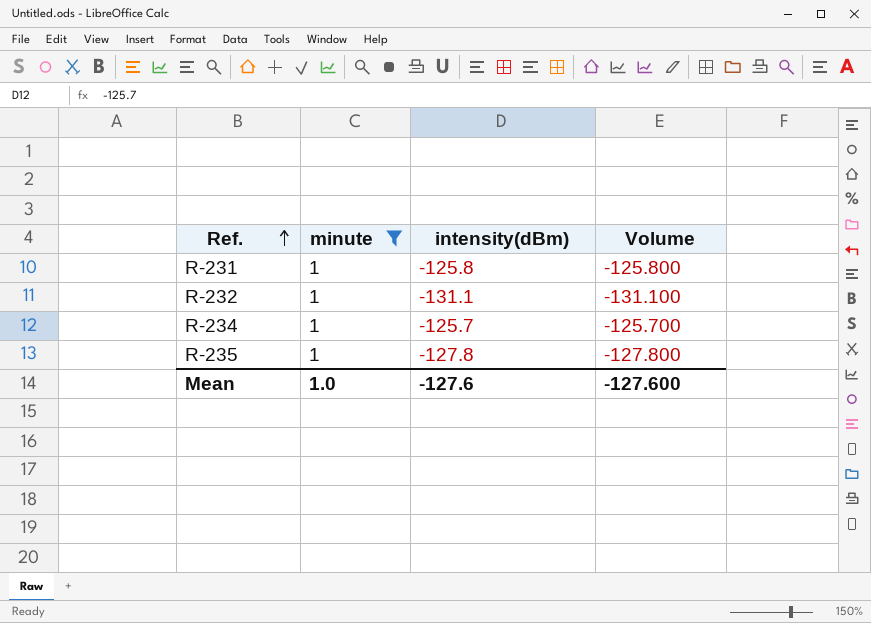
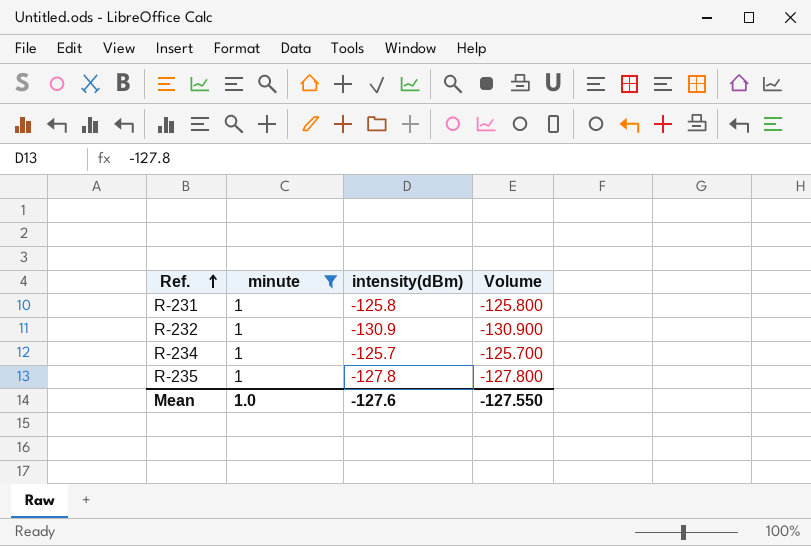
R-232 | intensity(dBm): -131.1 -> -130.9
R-232 | Volume: -131.100 -> -130.900
Mean | Volume: -127.600 -> -127.550

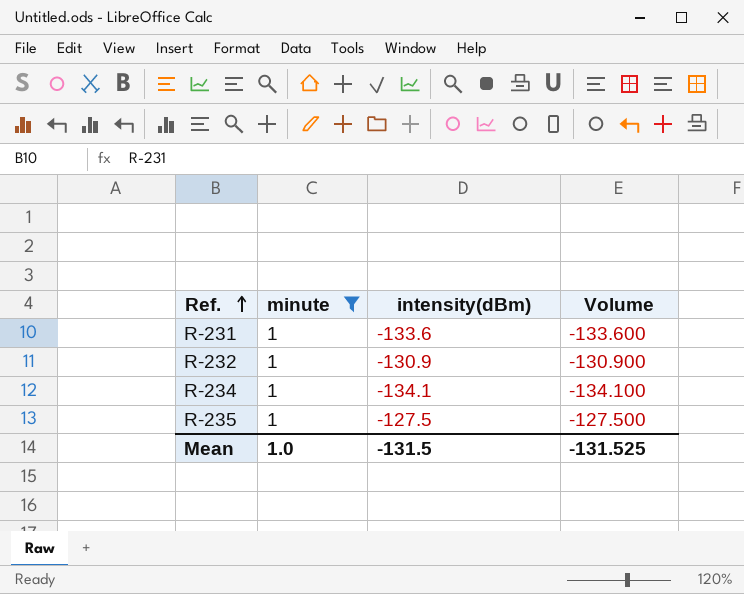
R-231 | intensity(dBm): -125.8 -> -133.6
R-231 | Volume: -125.800 -> -133.600
R-234 | intensity(dBm): -125.7 -> -134.1
R-234 | Volume: -125.700 -> -134.100
R-235 | intensity(dBm): -127.8 -> -127.5
R-235 | Volume: -127.800 -> -127.500
Mean | intensity(dBm): -127.6 -> -131.5
Mean | Volume: -127.550 -> -131.525

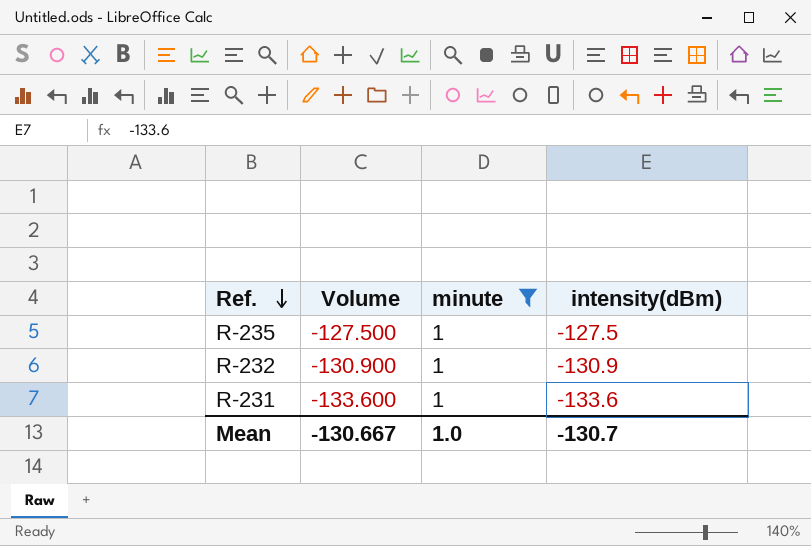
row order: Ref. ascending -> Ref. descending
column Volume | position: 4 -> 2
row R-234: 1 | -134.1 | -134.100 -> none
Mean | Volume: -131.525 -> -130.667
Mean | intensity(dBm): -131.5 -> -130.7

